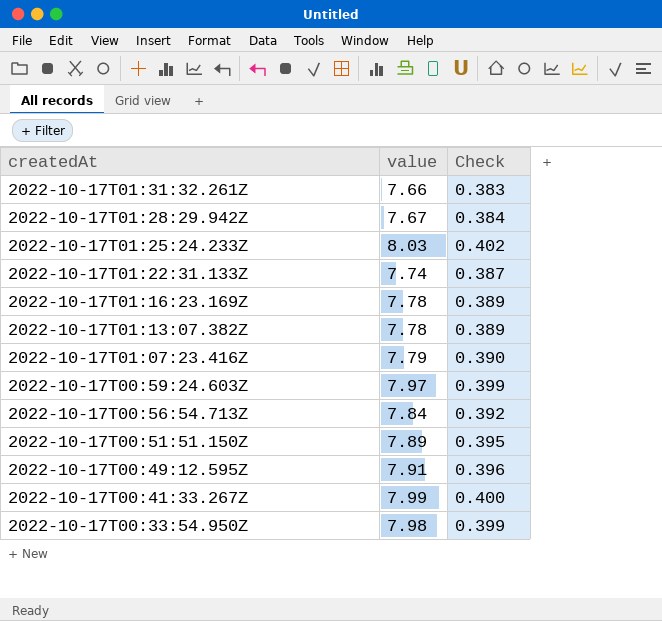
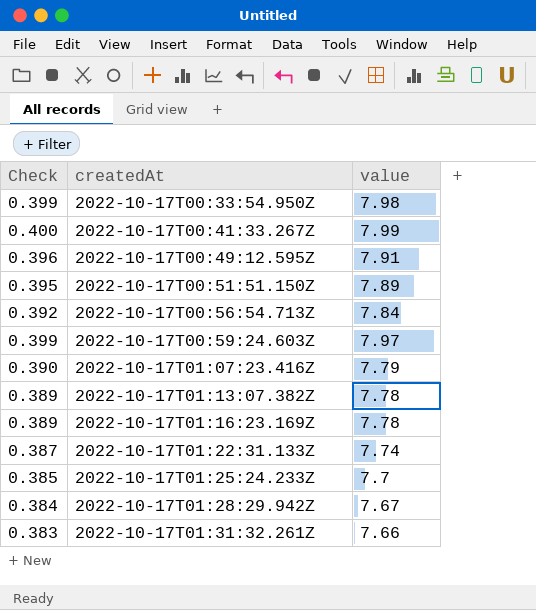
row order: createdAt descending -> createdAt ascending
column Check | position: 3 -> 1
2022-10-17T01:25:24.233Z | Check: 0.402 -> 0.385
2022-10-17T01:25:24.233Z | value: 8.03 -> 7.7

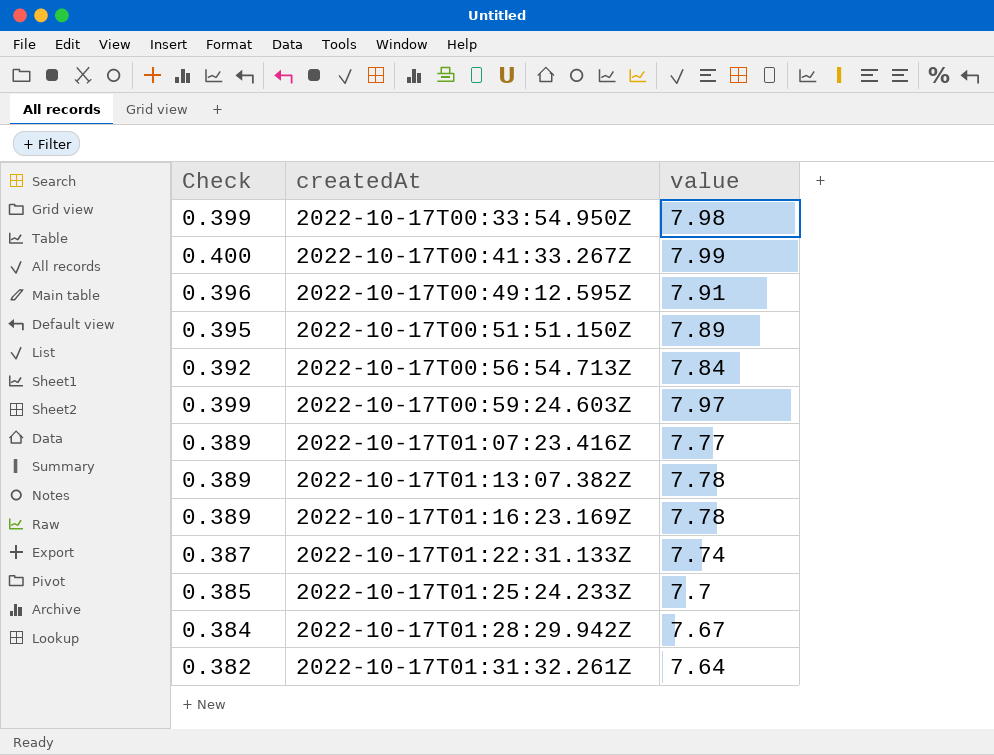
2022-10-17T01:07:23.416Z | Check: 0.390 -> 0.389
2022-10-17T01:07:23.416Z | value: 7.79 -> 7.77
2022-10-17T01:31:32.261Z | Check: 0.383 -> 0.382
2022-10-17T01:31:32.261Z | value: 7.66 -> 7.64

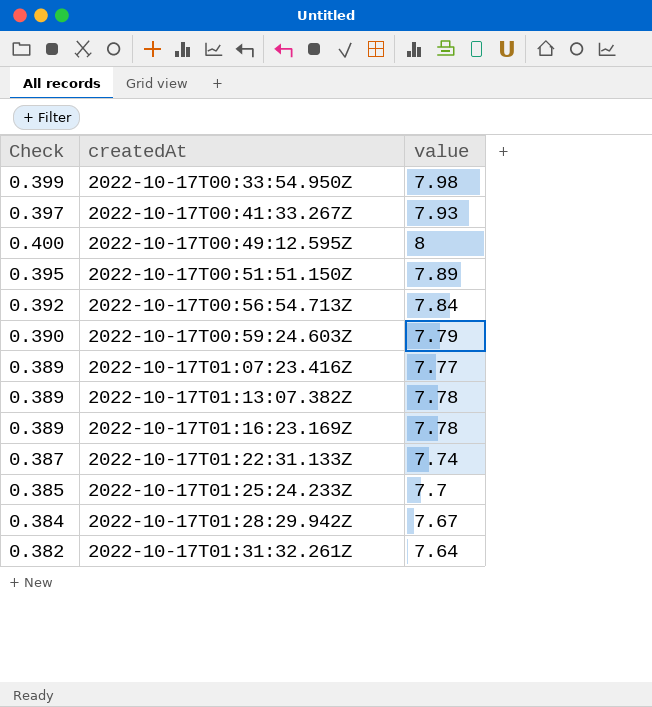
2022-10-17T00:41:33.267Z | Check: 0.400 -> 0.397
2022-10-17T00:41:33.267Z | value: 7.99 -> 7.93
2022-10-17T00:49:12.595Z | Check: 0.396 -> 0.400
2022-10-17T00:49:12.595Z | value: 7.91 -> 8
2022-10-17T00:59:24.603Z | Check: 0.399 -> 0.390
2022-10-17T00:59:24.603Z | value: 7.97 -> 7.79

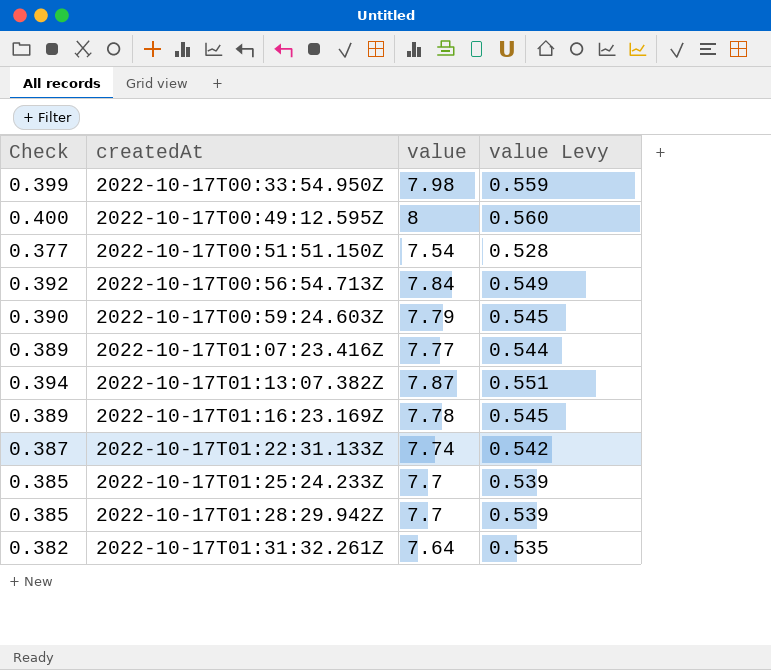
column value Levy | formula: none -> [value] * 0.07
row 2022-10-17T00:41:33.267Z: 0.397 | 7.93 -> none
2022-10-17T00:51:51.150Z | Check: 0.395 -> 0.377
2022-10-17T00:51:51.150Z | value: 7.89 -> 7.54
2022-10-17T01:13:07.382Z | Check: 0.389 -> 0.394
2022-10-17T01:13:07.382Z | value: 7.78 -> 7.87
2022-10-17T01:28:29.942Z | Check: 0.384 -> 0.385
2022-10-17T01:28:29.942Z | value: 7.67 -> 7.7

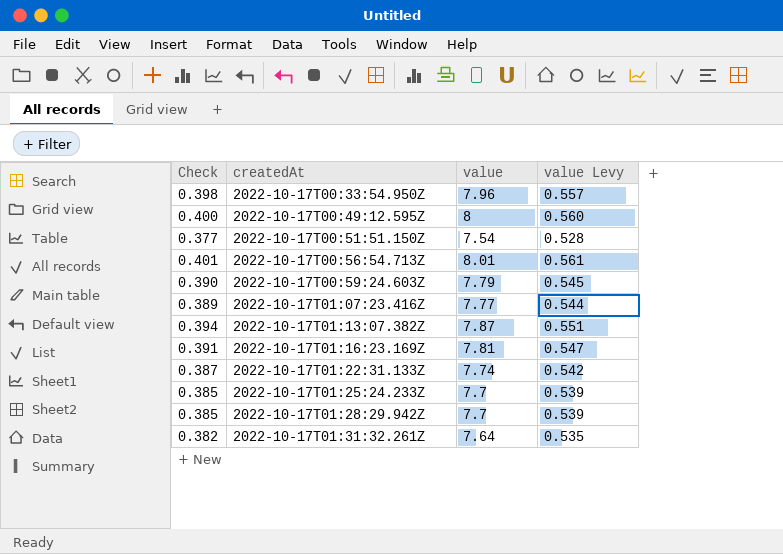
2022-10-17T00:33:54.950Z | Check: 0.399 -> 0.398
2022-10-17T00:33:54.950Z | value: 7.98 -> 7.96
2022-10-17T00:33:54.950Z | value Levy: 0.559 -> 0.557
2022-10-17T00:56:54.713Z | Check: 0.392 -> 0.401
2022-10-17T00:56:54.713Z | value: 7.84 -> 8.01
2022-10-17T00:56:54.713Z | value Levy: 0.549 -> 0.561
2022-10-17T01:16:23.169Z | Check: 0.389 -> 0.391
2022-10-17T01:16:23.169Z | value: 7.78 -> 7.81
2022-10-17T01:16:23.169Z | value Levy: 0.545 -> 0.547

